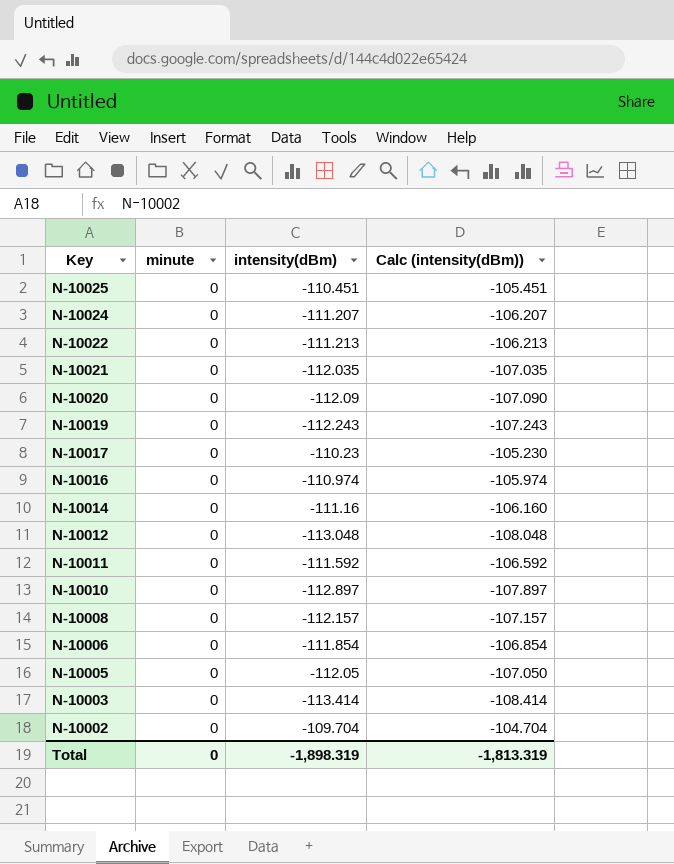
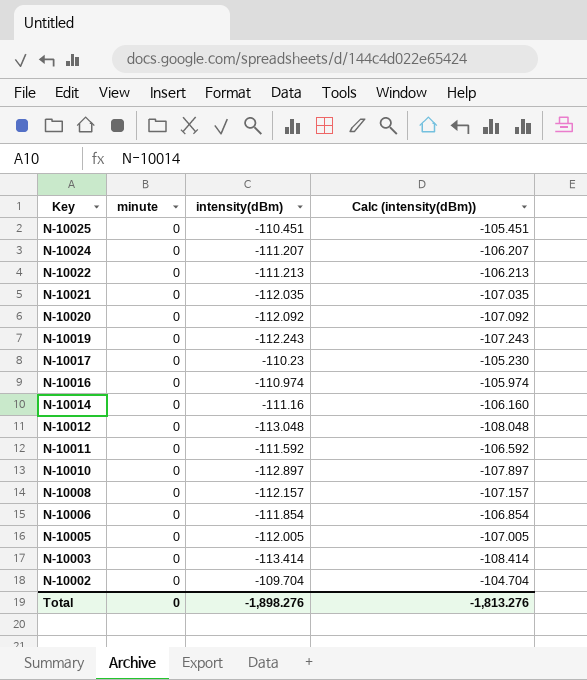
N-10020 | intensity(dBm): -112.09 -> -112.092
N-10020 | Calc (intensity(dBm)): -107.090 -> -107.092
N-10005 | intensity(dBm): -112.05 -> -112.005
N-10005 | Calc (intensity(dBm)): -107.050 -> -107.005
Total | intensity(dBm): -1,898.319 -> -1,898.276
Total | Calc (intensity(dBm)): -1,813.319 -> -1,813.276

